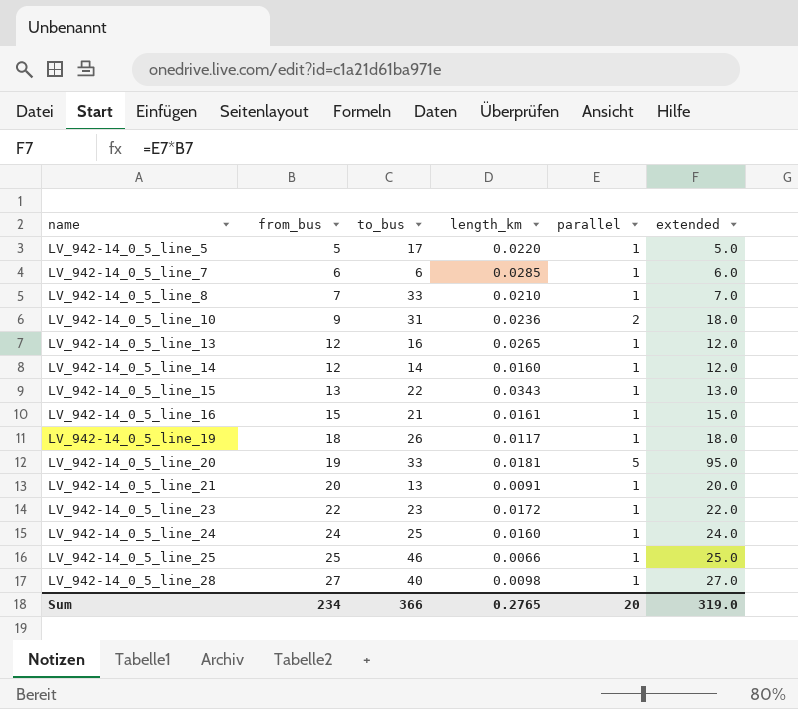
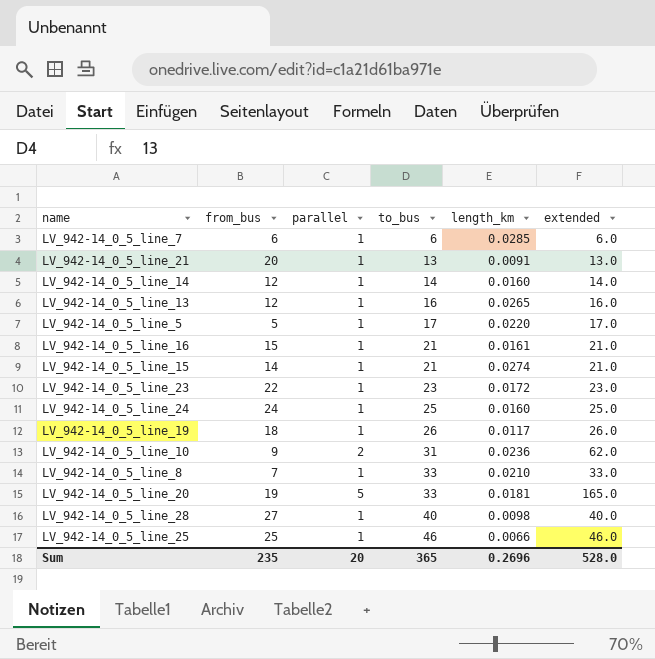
row order: name ascending -> to_bus ascending
column parallel | position: 5 -> 3
column extended | formula: [from_bus] * [parallel] -> [parallel] * [to_bus]
LV_942-14_0_5_line_15 | from_bus: 13 -> 14
LV_942-14_0_5_line_15 | to_bus: 22 -> 21
LV_942-14_0_5_line_15 | length_km: 0.0343 -> 0.0274
Sum | from_bus: 234 -> 235
Sum | to_bus: 366 -> 365
Sum | length_km: 0.2765 -> 0.2696
Sum | extended: 319.0 -> 528.0

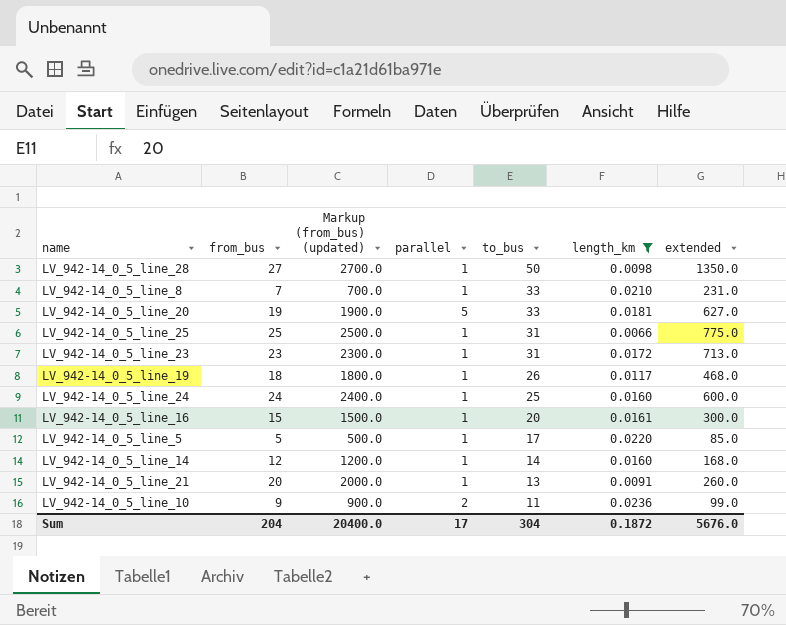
filter: none -> length_km <= 0.0236
row order: to_bus ascending -> to_bus descending
column Markup (from_bus) (updated) | formula: none -> [from_bus] * 100
column extended | formula: [parallel] * [to_bus] -> [from_bus] * [to_bus]
LV_942-14_0_5_line_28 | to_bus: 40 -> 50
LV_942-14_0_5_line_25 | to_bus: 46 -> 31
LV_942-14_0_5_line_23 | from_bus: 22 -> 23
LV_942-14_0_5_line_23 | to_bus: 23 -> 31
LV_942-14_0_5_line_16 | to_bus: 21 -> 20
LV_942-14_0_5_line_10 | to_bus: 31 -> 11
Sum | from_bus: 235 -> 204
Sum | parallel: 20 -> 17
Sum | to_bus: 365 -> 304
Sum | length_km: 0.2696 -> 0.1872
Sum | extended: 528.0 -> 5676.0

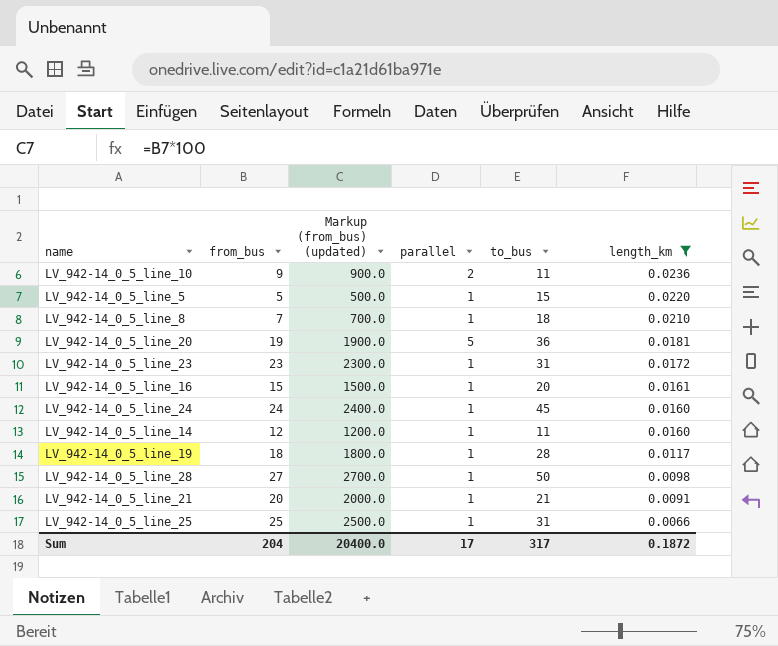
row order: to_bus descending -> length_km descending
column extended | formula: [from_bus] * [to_bus] -> none
LV_942-14_0_5_line_5 | to_bus: 17 -> 15
LV_942-14_0_5_line_8 | to_bus: 33 -> 18
LV_942-14_0_5_line_20 | to_bus: 33 -> 36
LV_942-14_0_5_line_24 | to_bus: 25 -> 45
LV_942-14_0_5_line_14 | to_bus: 14 -> 11
LV_942-14_0_5_line_19 | to_bus: 26 -> 28
LV_942-14_0_5_line_21 | to_bus: 13 -> 21
Sum | to_bus: 304 -> 317

